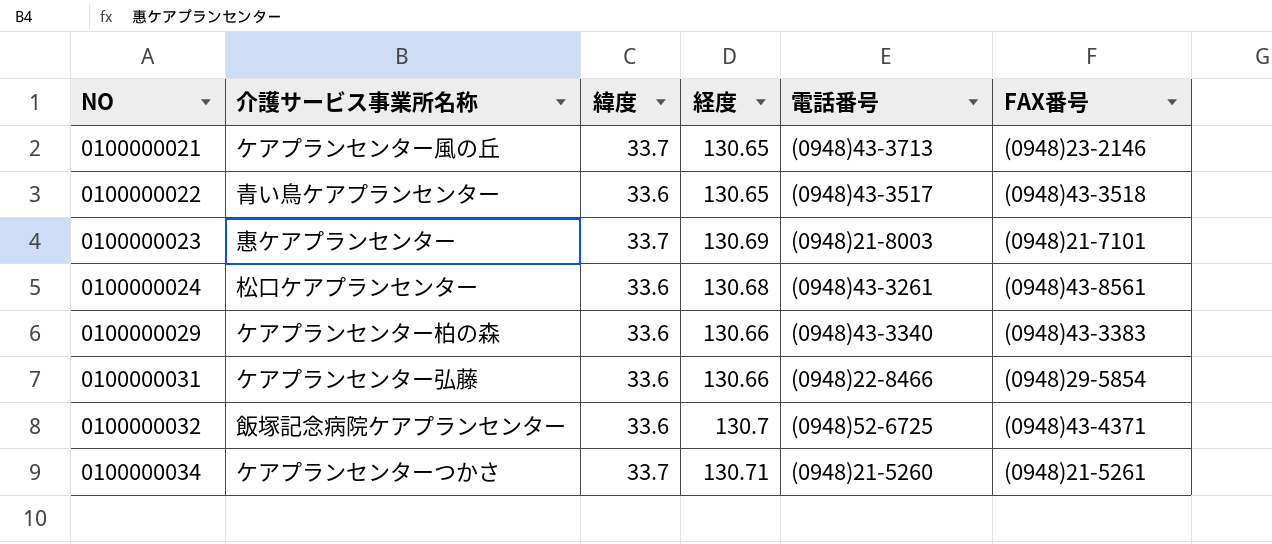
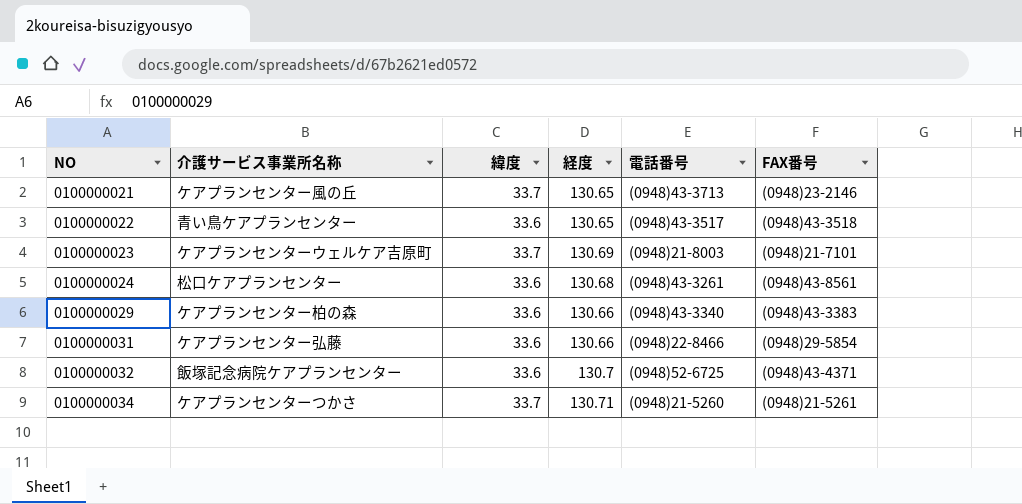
0100000023 | 介護サービス事業所名称: 惠ケアプランセンター -> ケアプランセンターウェルケア吉原町

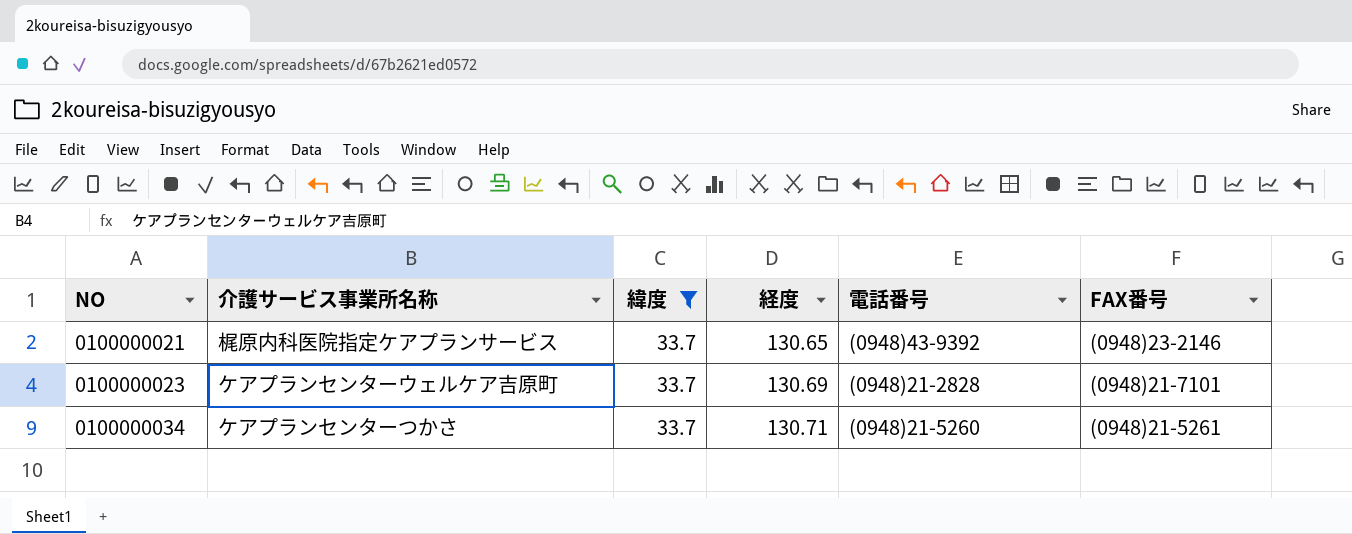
filter: none -> 緯度 = 33.7
0100000021 | 介護サービス事業所名称: ケアプランセンター風の丘 -> 梶原内科医院指定ケアプランサービス
0100000021 | 電話番号: (0948)43-3713 -> (0948)43-9392
0100000023 | 電話番号: (0948)21-8003 -> (0948)21-2828

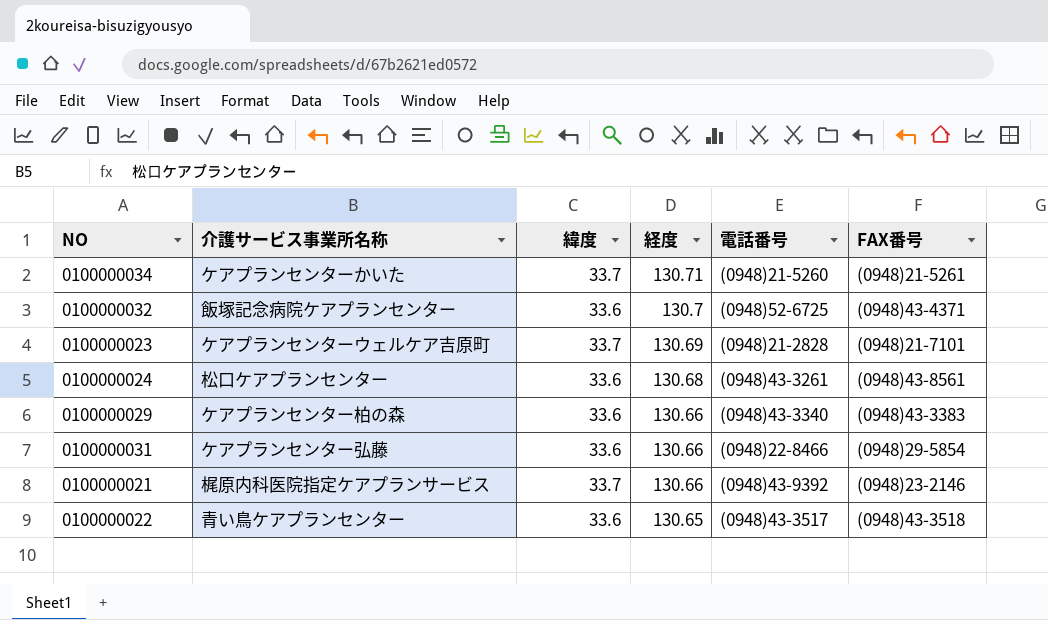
filter: 緯度 = 33.7 -> none
row order: NO ascending -> 経度 descending
0100000034 | 介護サービス事業所名称: ケアプランセンターつかさ -> ケアプランセンターかいた
0100000021 | 経度: 130.65 -> 130.66

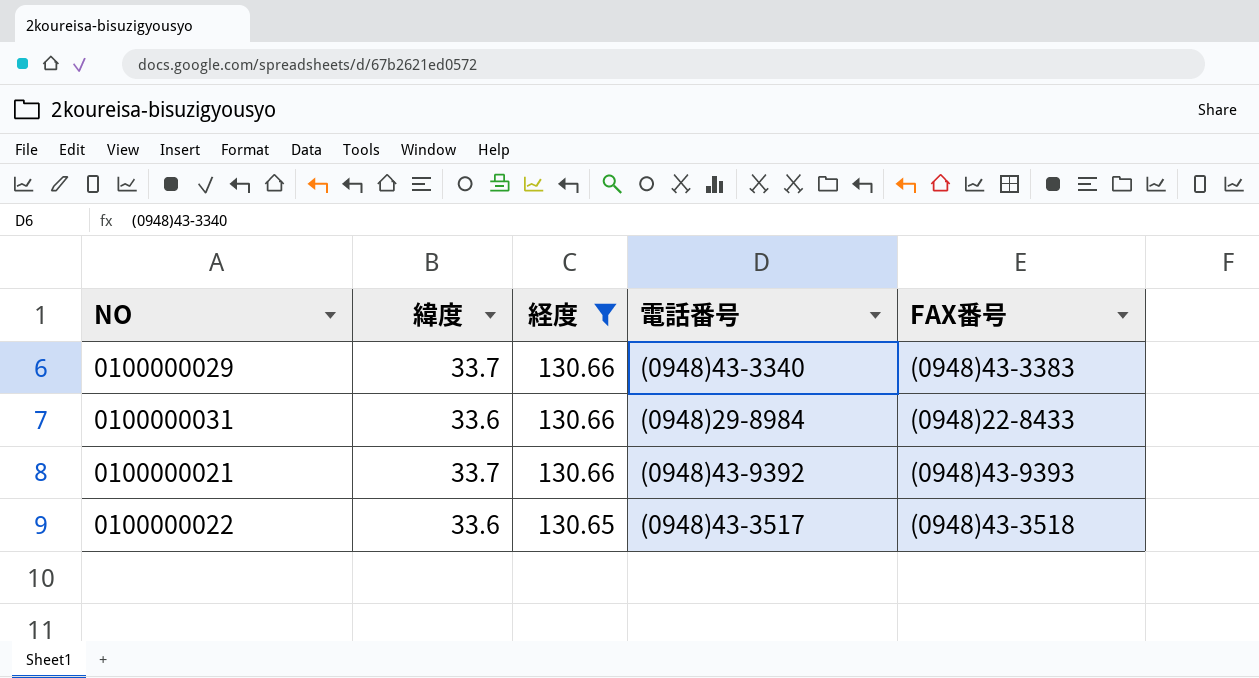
filter: none -> 経度 <= 130.66
column 介護サービス事業所名称 | position: 2 -> none
0100000029 | 緯度: 33.6 -> 33.7
0100000031 | 電話番号: (0948)22-8466 -> (0948)29-8984
0100000031 | FAX番号: (0948)29-5854 -> (0948)22-8433
0100000021 | FAX番号: (0948)23-2146 -> (0948)43-9393

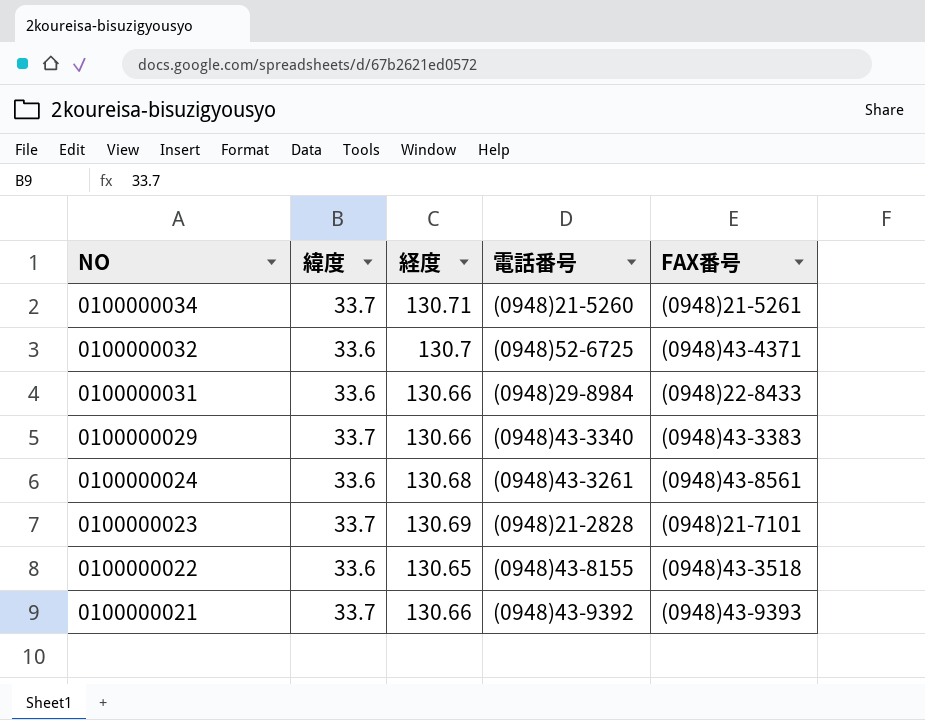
filter: 経度 <= 130.66 -> none
row order: 経度 descending -> NO descending
0100000022 | 電話番号: (0948)43-3517 -> (0948)43-8155

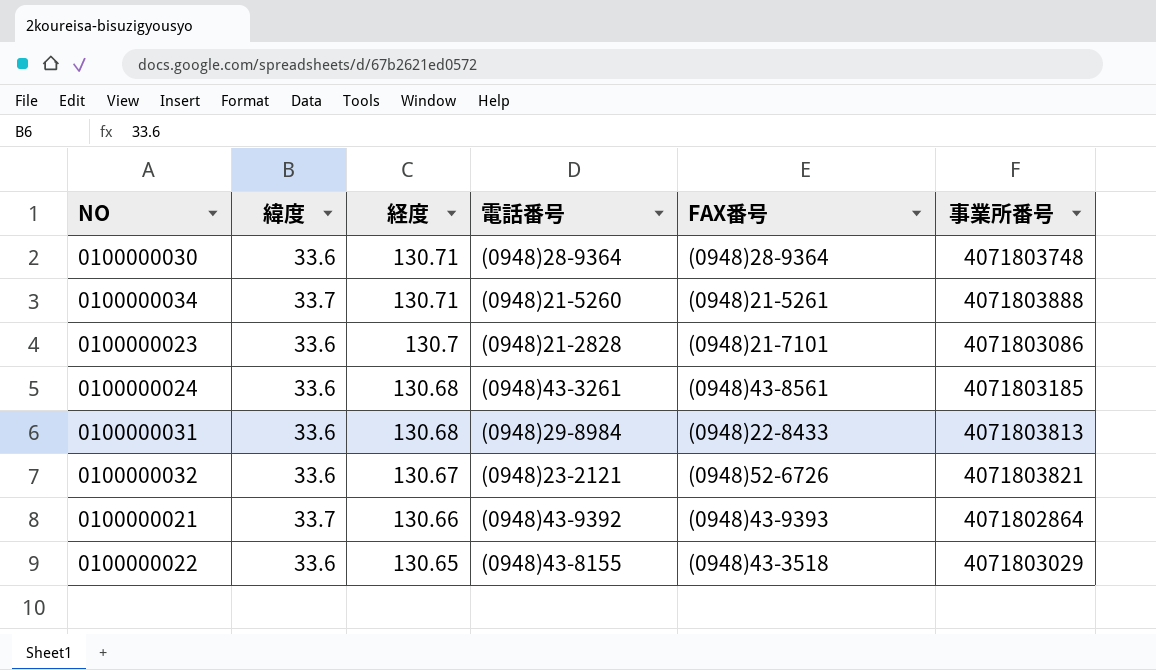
row order: NO descending -> 経度 descending
column 事業所番号 | position: none -> 6
row 0100000029: 33.7 | 130.66 | (0948)43-3340 | (0948)43-3383 -> none
row 0100000030: none -> 33.6 | 130.71 | (0948)28-9364 | (0948)28-9364 | 4071803748
0100000023 | 緯度: 33.7 -> 33.6
0100000023 | 経度: 130.69 -> 130.7
0100000031 | 経度: 130.66 -> 130.68
0100000032 | 経度: 130.7 -> 130.67
0100000032 | 電話番号: (0948)52-6725 -> (0948)23-2121
0100000032 | FAX番号: (0948)43-4371 -> (0948)52-6726

